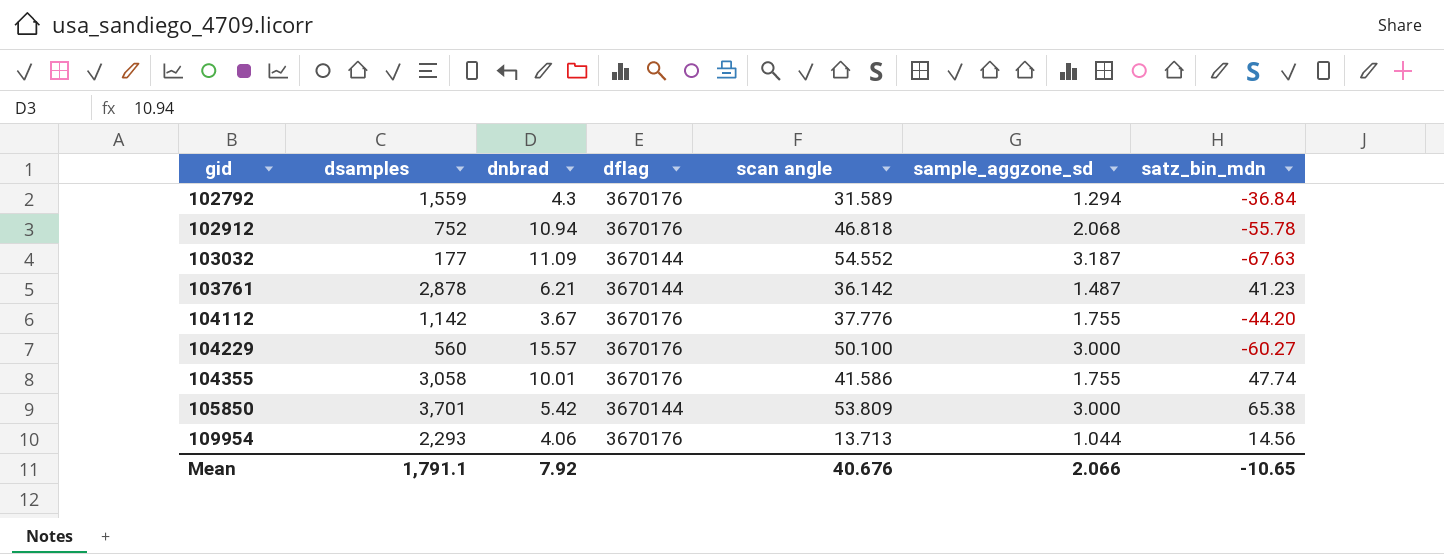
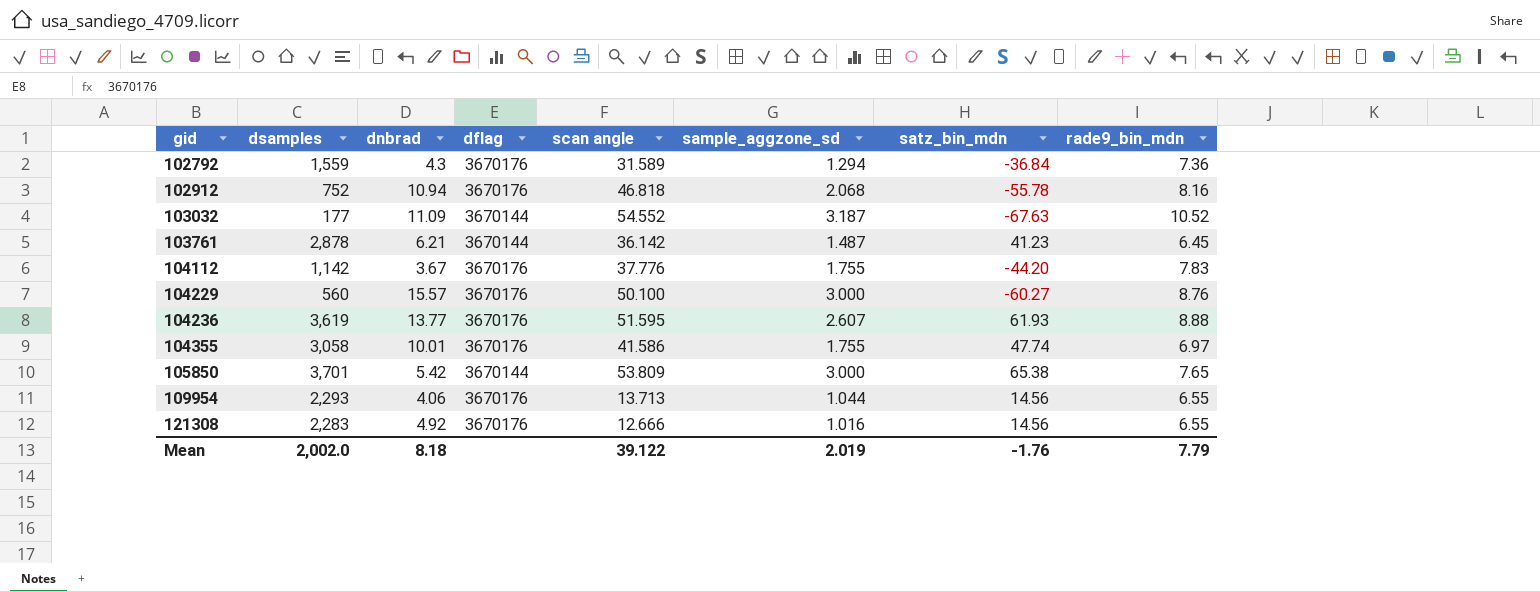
column rade9_bin_mdn | position: none -> 8
row 104236: none -> 3,619 | 13.77 | 3670176 | 51.595 | 2.607 | 61.93 | 8.88
row 121308: none -> 2,283 | 4.92 | 3670176 | 12.666 | 1.016 | 14.56 | 6.55
Mean | dsamples: 1,791.1 -> 2,002.0
Mean | dnbrad: 7.92 -> 8.18
Mean | scan angle: 40.676 -> 39.122
Mean | sample_aggzone_sd: 2.066 -> 2.019
Mean | satz_bin_mdn: -10.65 -> -1.76

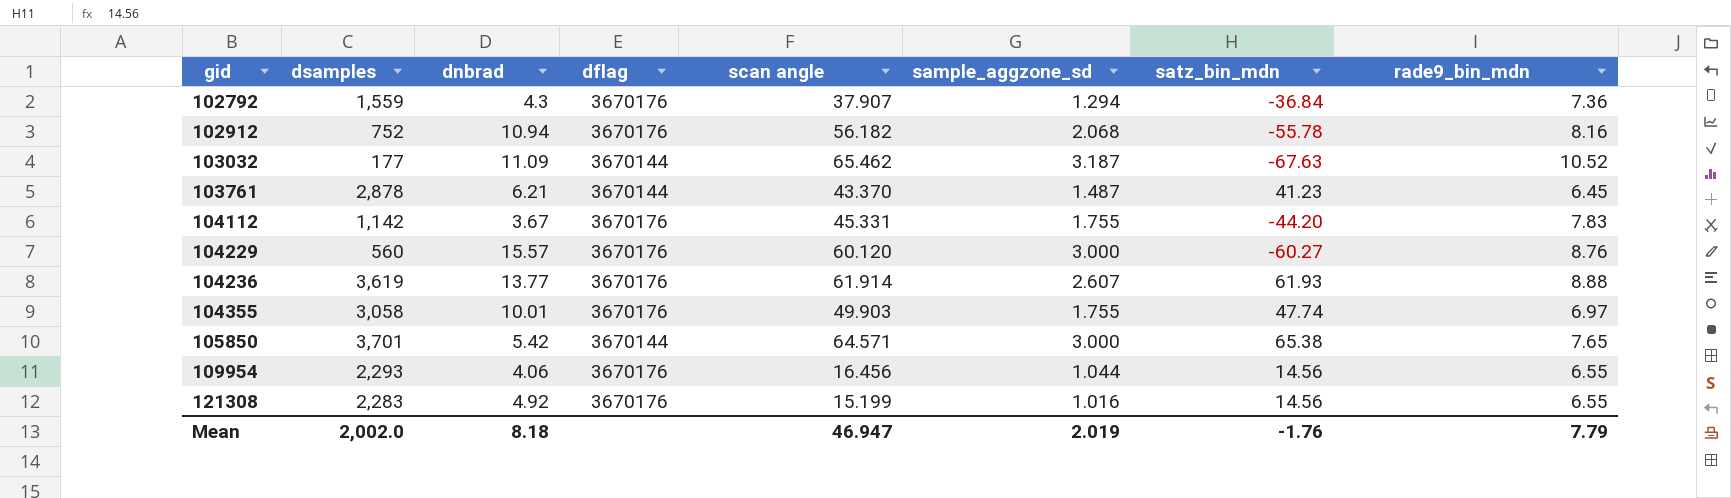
102792 | scan angle: 31.589 -> 37.907
102912 | scan angle: 46.818 -> 56.182
103032 | scan angle: 54.552 -> 65.462
103761 | scan angle: 36.142 -> 43.370
104112 | scan angle: 37.776 -> 45.331
104229 | scan angle: 50.100 -> 60.120
104236 | scan angle: 51.595 -> 61.914
104355 | scan angle: 41.586 -> 49.903
105850 | scan angle: 53.809 -> 64.571
109954 | scan angle: 13.713 -> 16.456
121308 | scan angle: 12.666 -> 15.199
Mean | scan angle: 39.122 -> 46.947

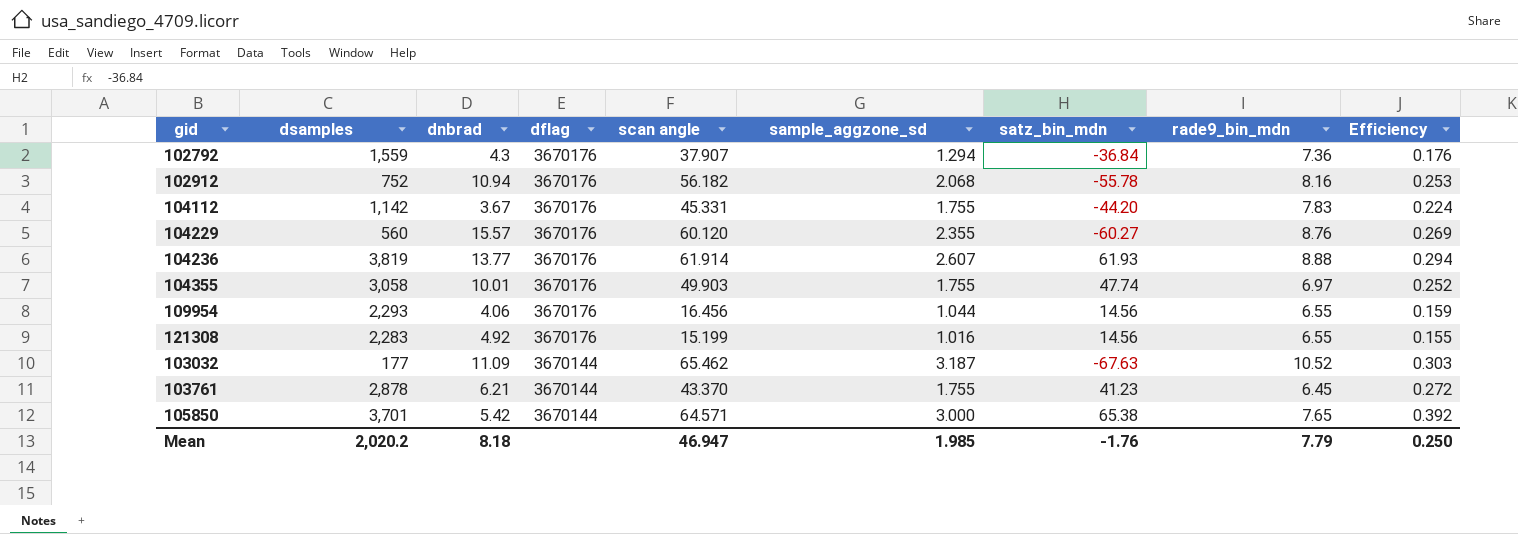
row order: gid ascending -> dflag descending
column Efficiency | formula: none -> [sample_aggzone_sd] / [rade9_bin_mdn]
104229 | sample_aggzone_sd: 3.000 -> 2.355
104236 | dsamples: 3,619 -> 3,819
103761 | sample_aggzone_sd: 1.487 -> 1.755
Mean | dsamples: 2,002.0 -> 2,020.2
Mean | sample_aggzone_sd: 2.019 -> 1.985

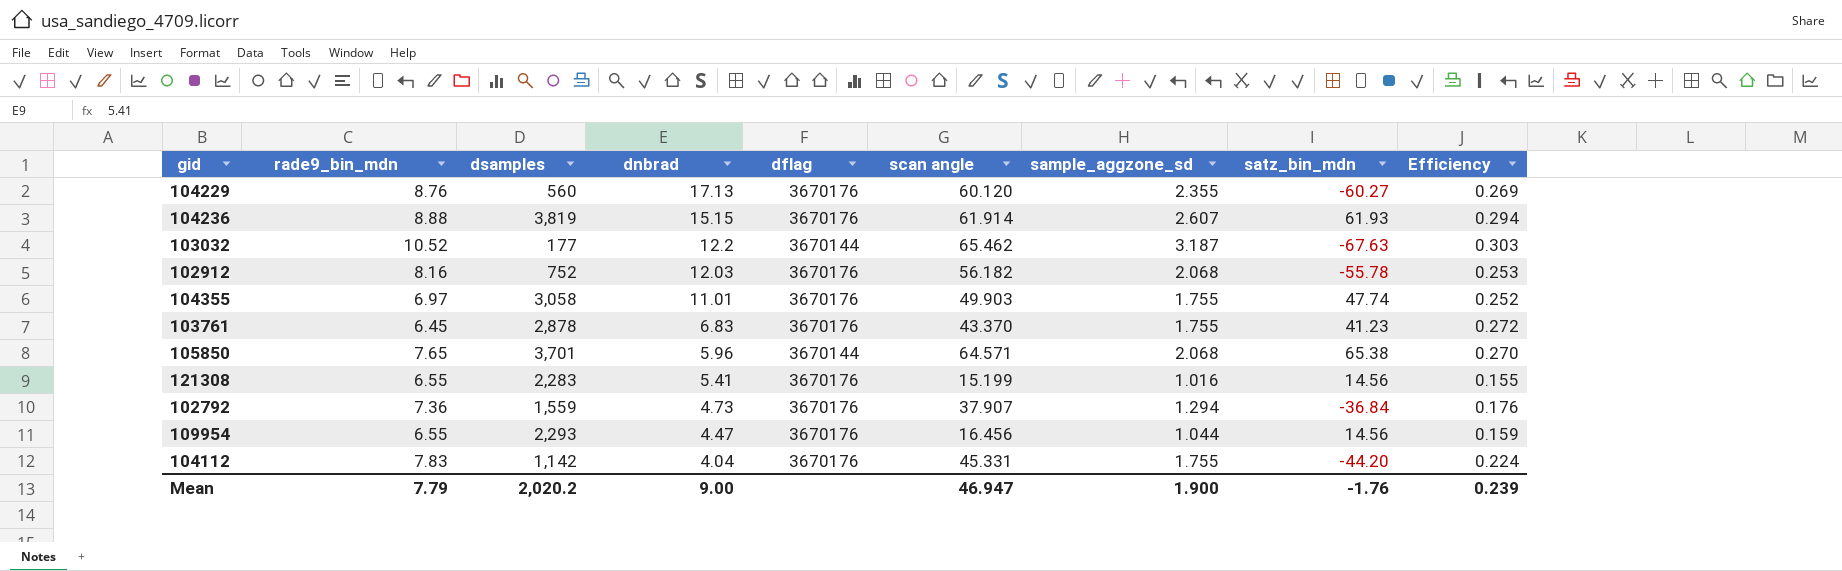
row order: dflag descending -> dnbrad descending
column rade9_bin_mdn | position: 8 -> 2
104229 | dnbrad: 15.57 -> 17.13
104236 | dnbrad: 13.77 -> 15.15
103032 | dnbrad: 11.09 -> 12.2
102912 | dnbrad: 10.94 -> 12.03
104355 | dnbrad: 10.01 -> 11.01
103761 | dnbrad: 6.21 -> 6.83
103761 | dflag: 3670144 -> 3670176
105850 | dnbrad: 5.42 -> 5.96
105850 | sample_aggzone_sd: 3.000 -> 2.068
105850 | Efficiency: 0.392 -> 0.270
121308 | dnbrad: 4.92 -> 5.41
102792 | dnbrad: 4.3 -> 4.73
109954 | dnbrad: 4.06 -> 4.47
104112 | dnbrad: 3.67 -> 4.04
Mean | dnbrad: 8.18 -> 9.00
Mean | sample_aggzone_sd: 1.985 -> 1.900
Mean | Efficiency: 0.250 -> 0.239

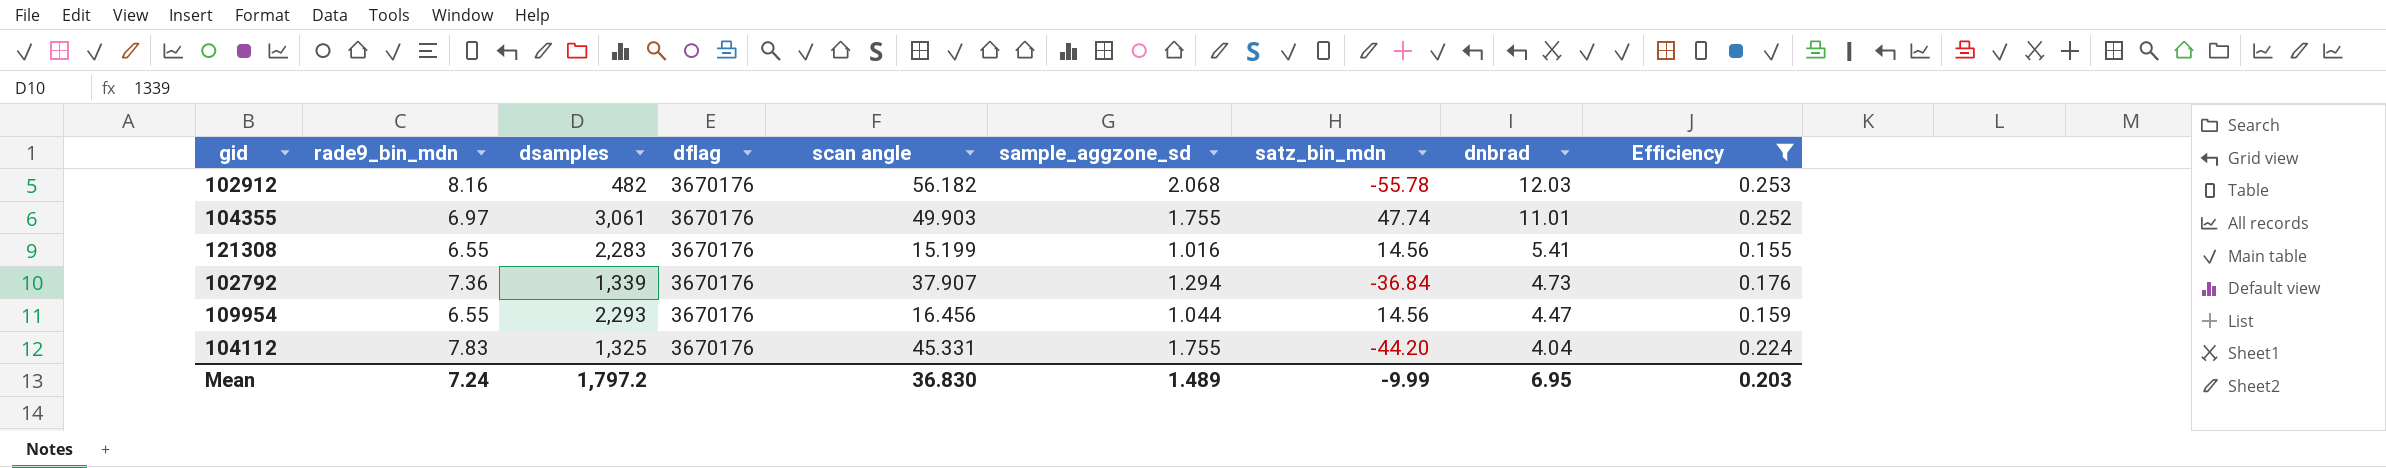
filter: none -> Efficiency <= 0.253
column dnbrad | position: 4 -> 8
102912 | dsamples: 752 -> 482
104355 | dsamples: 3,058 -> 3,061
102792 | dsamples: 1,559 -> 1,339
104112 | dsamples: 1,142 -> 1,325
Mean | rade9_bin_mdn: 7.79 -> 7.24
Mean | dsamples: 2,020.2 -> 1,797.2
Mean | scan angle: 46.947 -> 36.830
Mean | sample_aggzone_sd: 1.900 -> 1.489
Mean | satz_bin_mdn: -1.76 -> -9.99
Mean | dnbrad: 9.00 -> 6.95
Mean | Efficiency: 0.239 -> 0.203

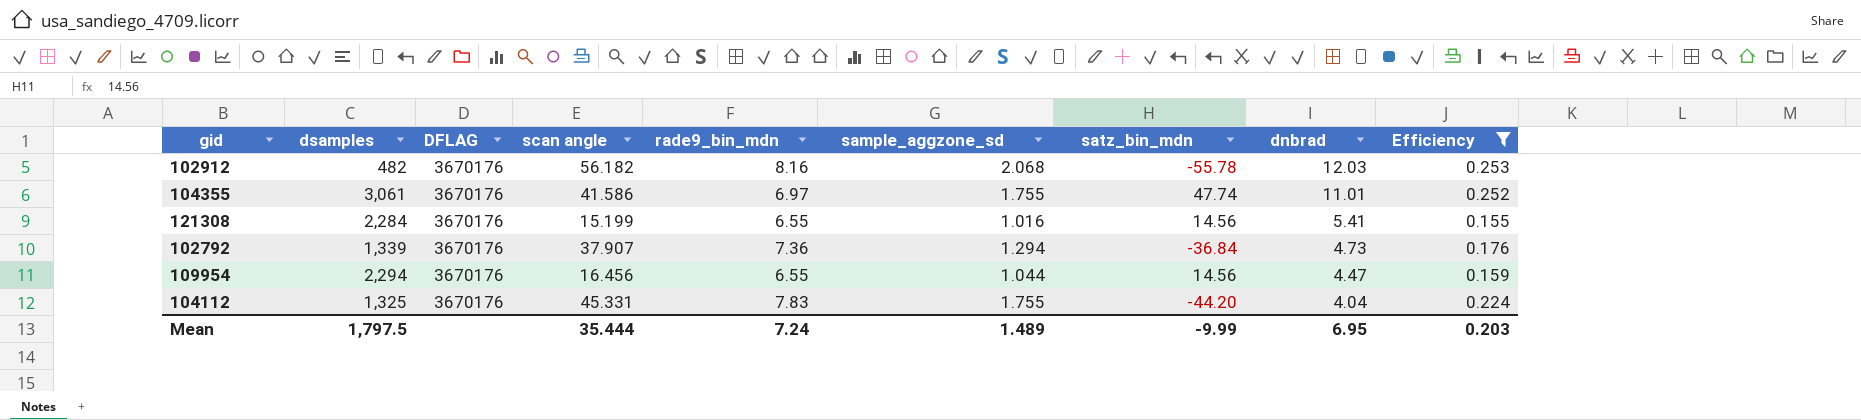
column name: dflag -> DFLAG
column rade9_bin_mdn | position: 2 -> 5
104355 | scan angle: 49.903 -> 41.586
121308 | dsamples: 2,283 -> 2,284
109954 | dsamples: 2,293 -> 2,294
Mean | dsamples: 1,797.2 -> 1,797.5
Mean | scan angle: 36.830 -> 35.444

